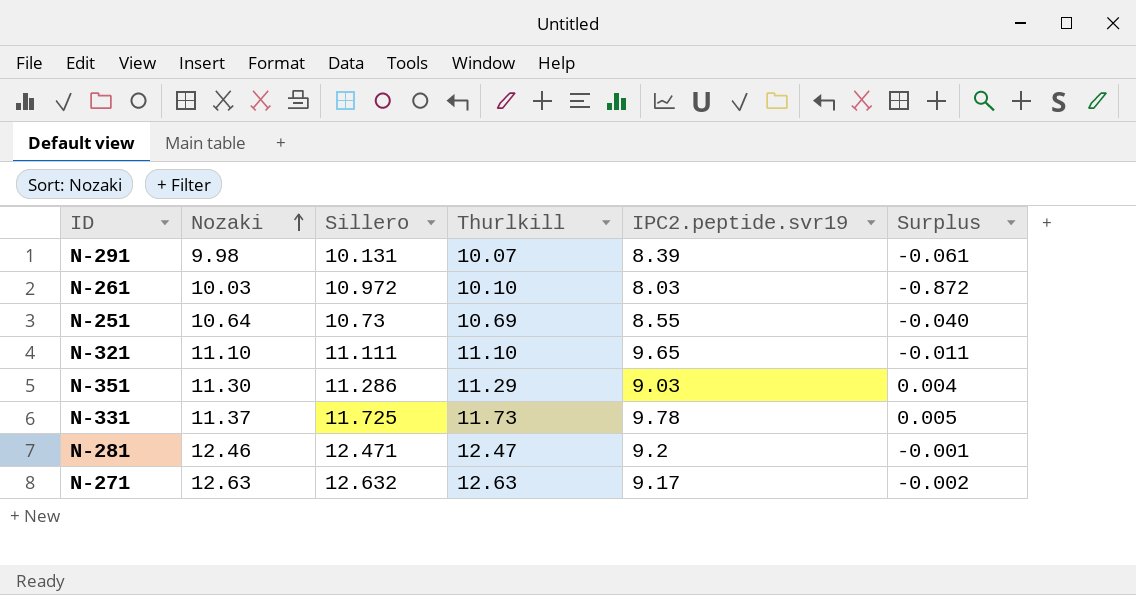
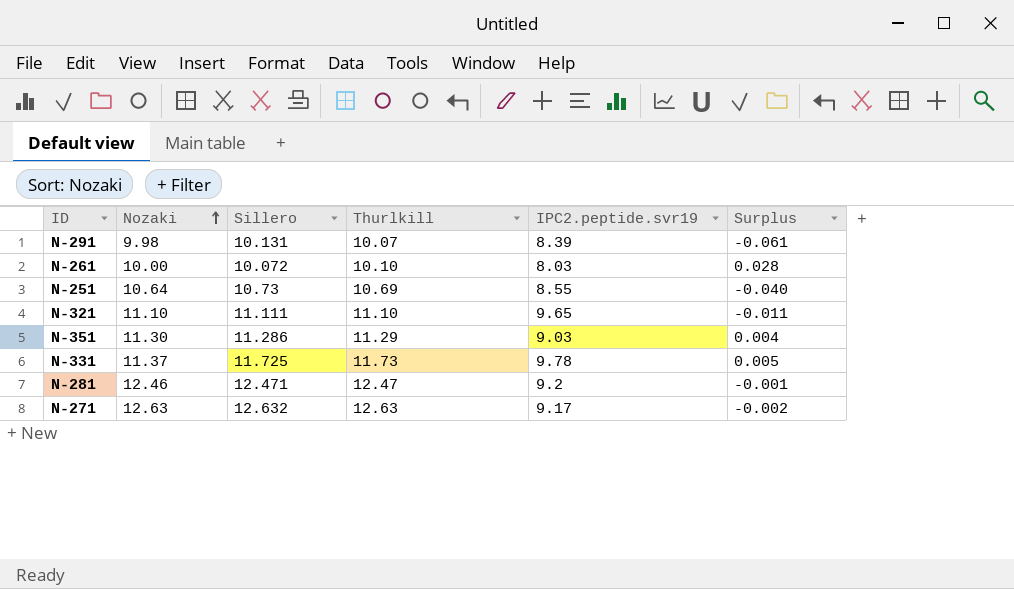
N-261 | Nozaki: 10.03 -> 10.00
N-261 | Sillero: 10.972 -> 10.072
N-261 | Surplus: -0.872 -> 0.028

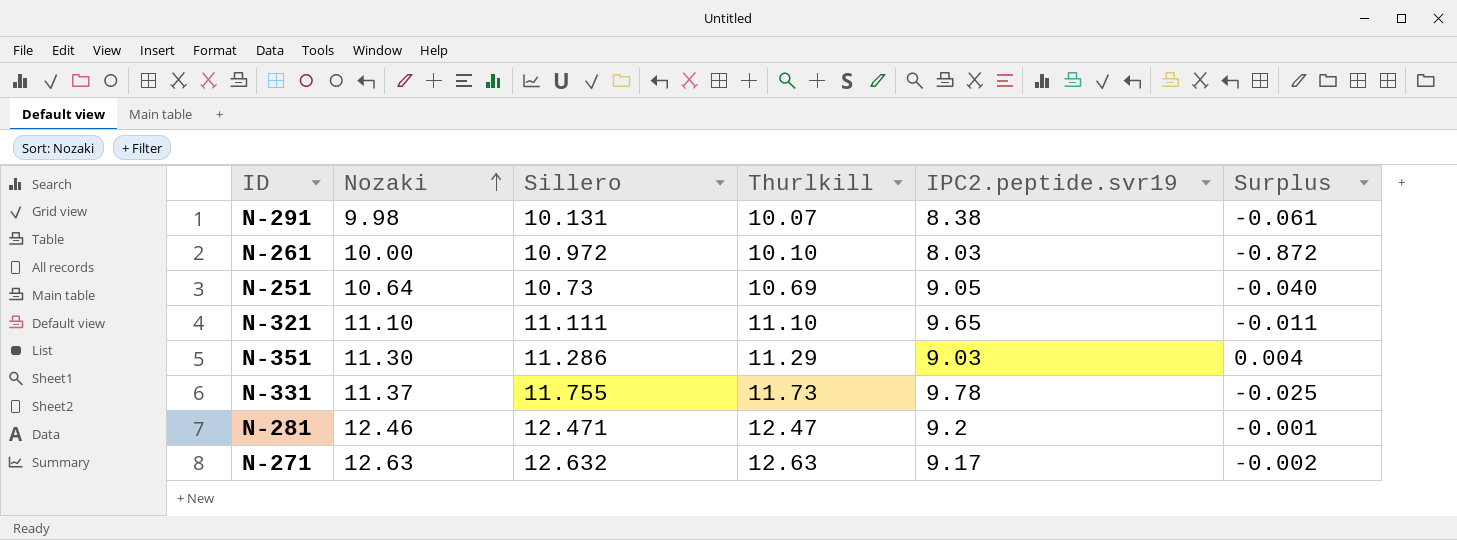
N-291 | IPC2.peptide.svr19: 8.39 -> 8.38
N-261 | Sillero: 10.072 -> 10.972
N-261 | Surplus: 0.028 -> -0.872
N-251 | IPC2.peptide.svr19: 8.55 -> 9.05
N-331 | Sillero: 11.725 -> 11.755
N-331 | Surplus: 0.005 -> -0.025

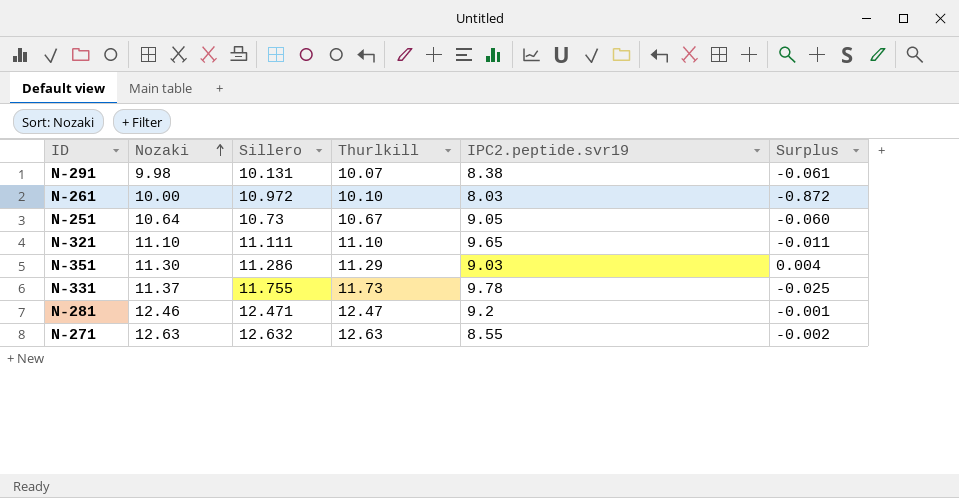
N-251 | Thurlkill: 10.69 -> 10.67
N-251 | Surplus: -0.040 -> -0.060
N-271 | IPC2.peptide.svr19: 9.17 -> 8.55

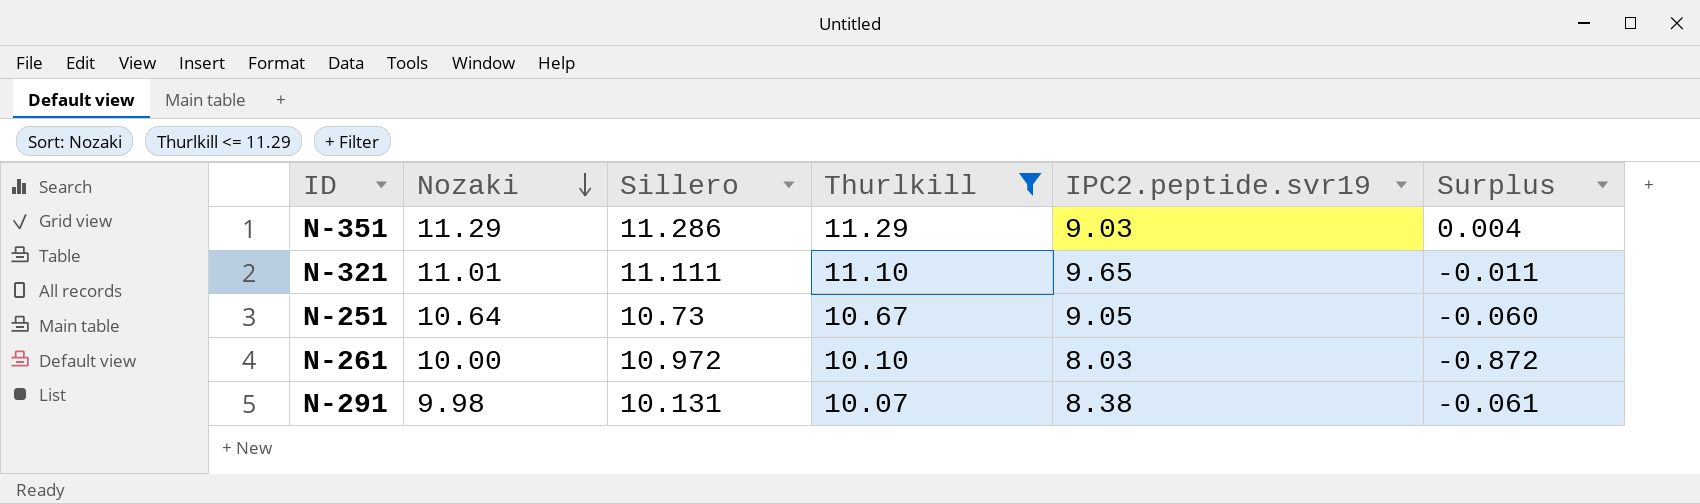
filter: none -> Thurlkill <= 11.29
row order: Nozaki ascending -> Nozaki descending
N-351 | Nozaki: 11.30 -> 11.29
N-321 | Nozaki: 11.10 -> 11.01

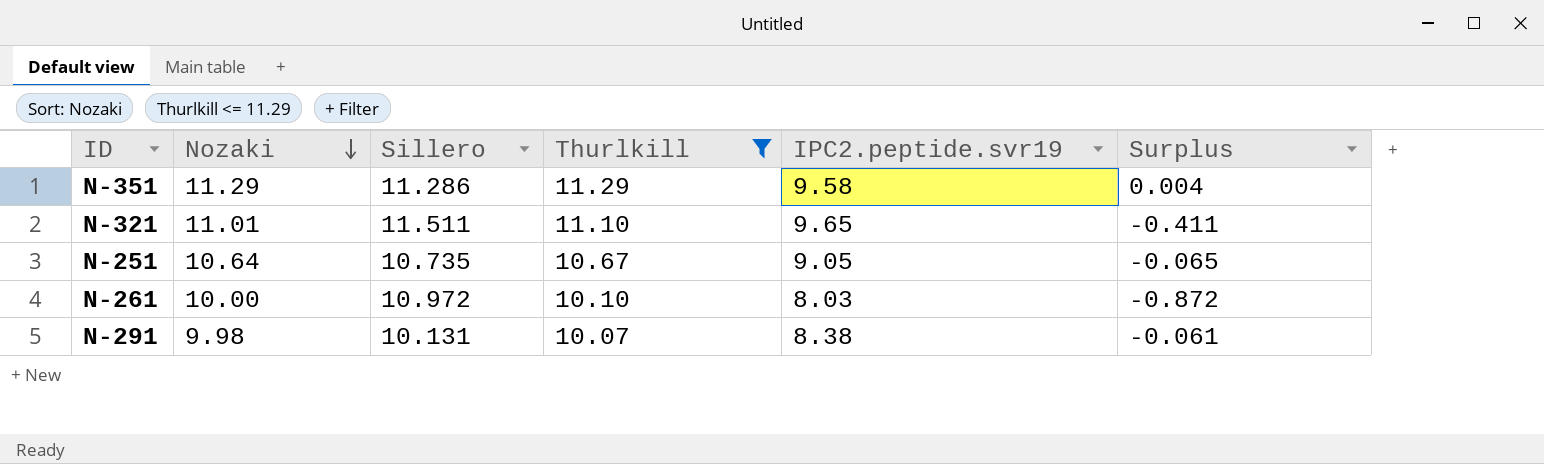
N-351 | IPC2.peptide.svr19: 9.03 -> 9.58
N-321 | Sillero: 11.111 -> 11.511
N-321 | Surplus: -0.011 -> -0.411
N-251 | Sillero: 10.73 -> 10.735
N-251 | Surplus: -0.060 -> -0.065

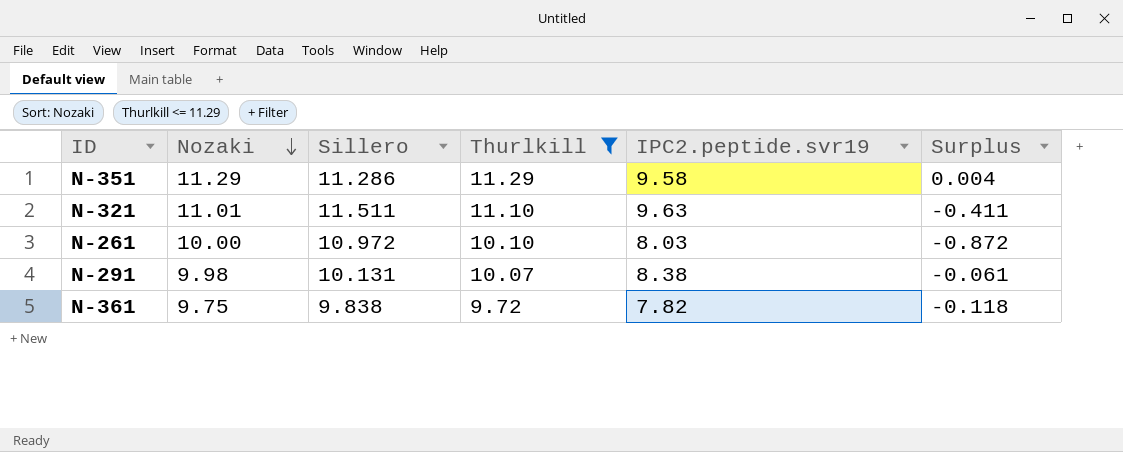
row N-251: 10.64 | 10.735 | 10.67 | 9.05 | -0.065 -> none
N-321 | IPC2.peptide.svr19: 9.65 -> 9.63
row N-361: none -> 9.75 | 9.838 | 9.72 | 7.82 | -0.118

